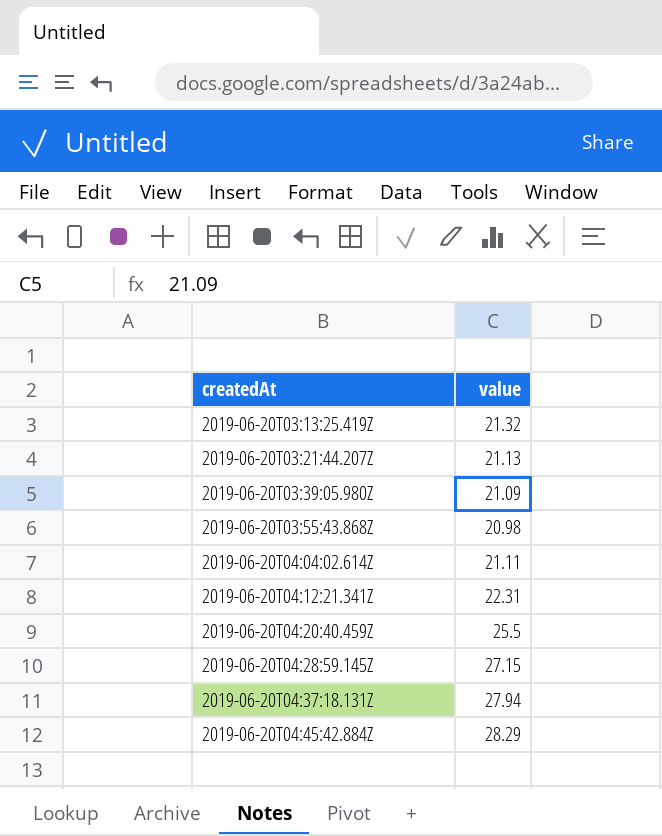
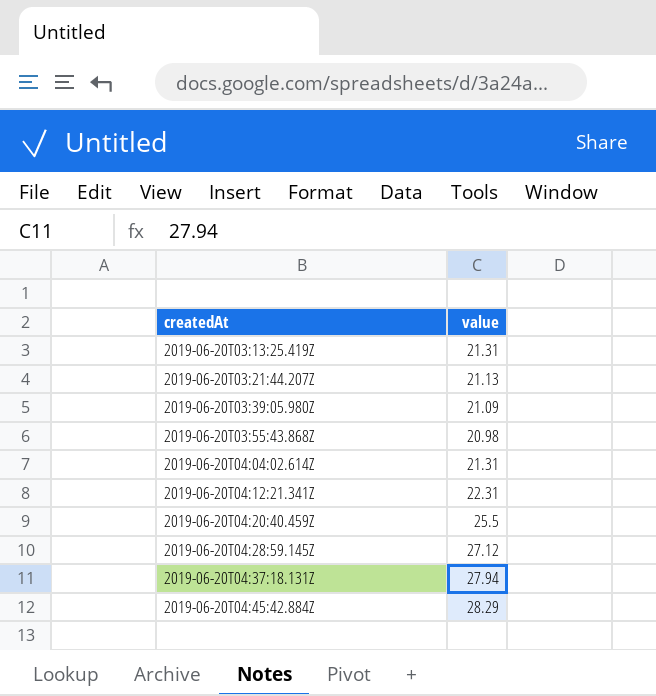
2019-06-20T03:13:25.419Z | value: 21.32 -> 21.31
2019-06-20T04:04:02.614Z | value: 21.11 -> 21.31
2019-06-20T04:28:59.145Z | value: 27.15 -> 27.12

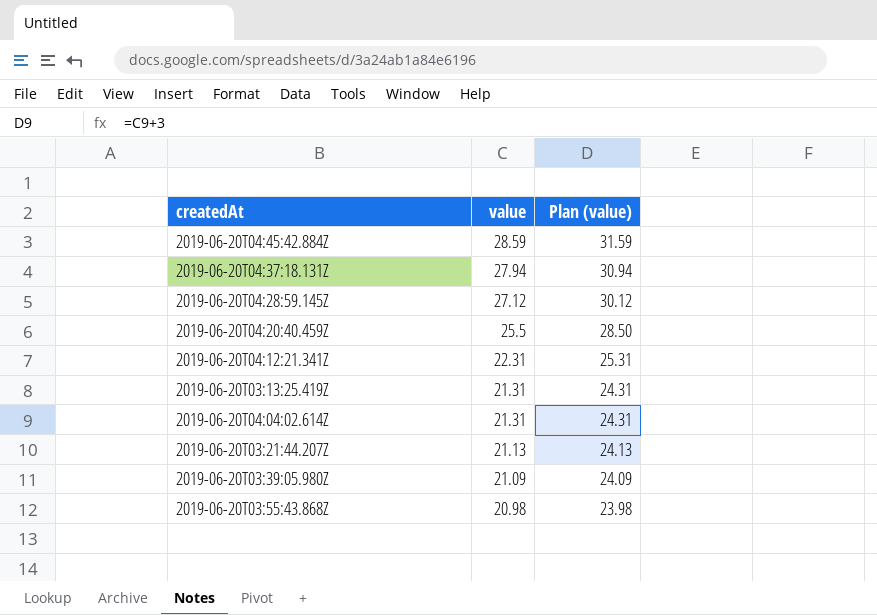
row order: createdAt ascending -> value descending
column Plan (value) | formula: none -> [value] + 3
2019-06-20T04:45:42.884Z | value: 28.29 -> 28.59

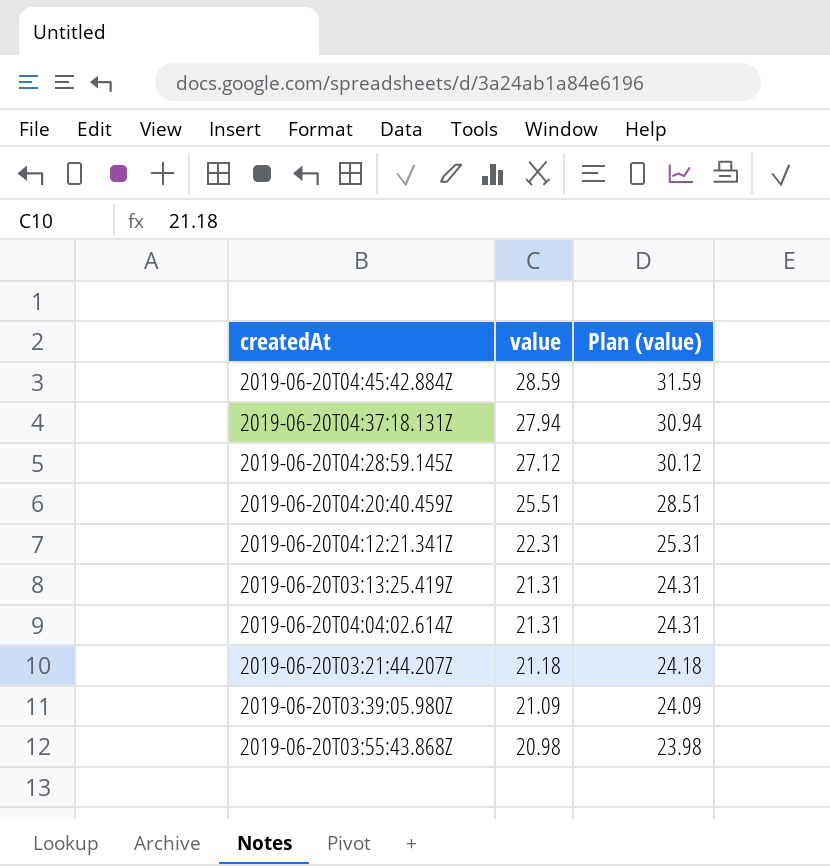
2019-06-20T04:20:40.459Z | value: 25.5 -> 25.51
2019-06-20T04:20:40.459Z | Plan (value): 28.50 -> 28.51
2019-06-20T03:21:44.207Z | value: 21.13 -> 21.18
2019-06-20T03:21:44.207Z | Plan (value): 24.13 -> 24.18

